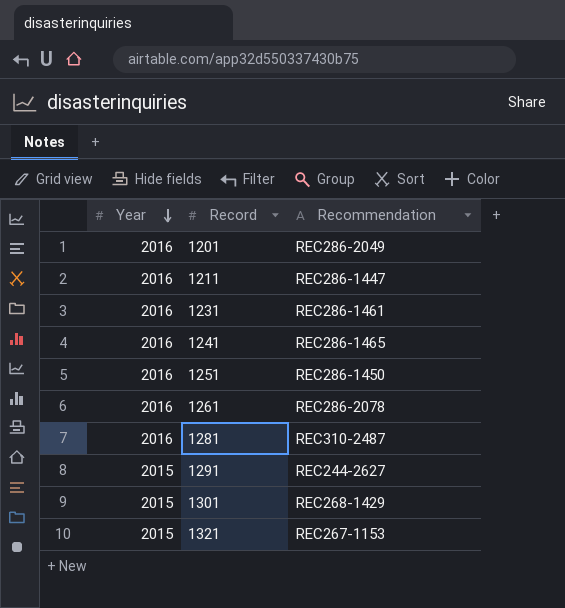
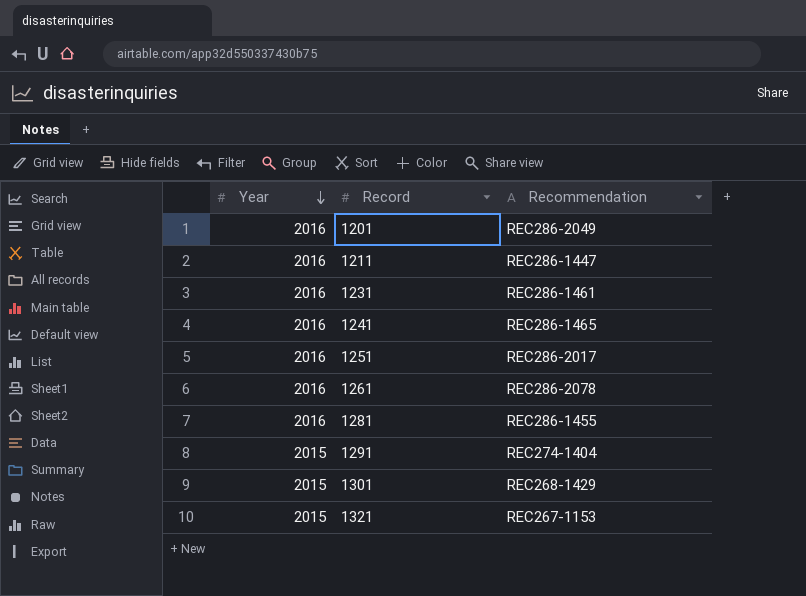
1251 | Recommendation: REC286-1450 -> REC286-2017
1281 | Recommendation: REC310-2487 -> REC286-1455
1291 | Recommendation: REC244-2627 -> REC274-1404

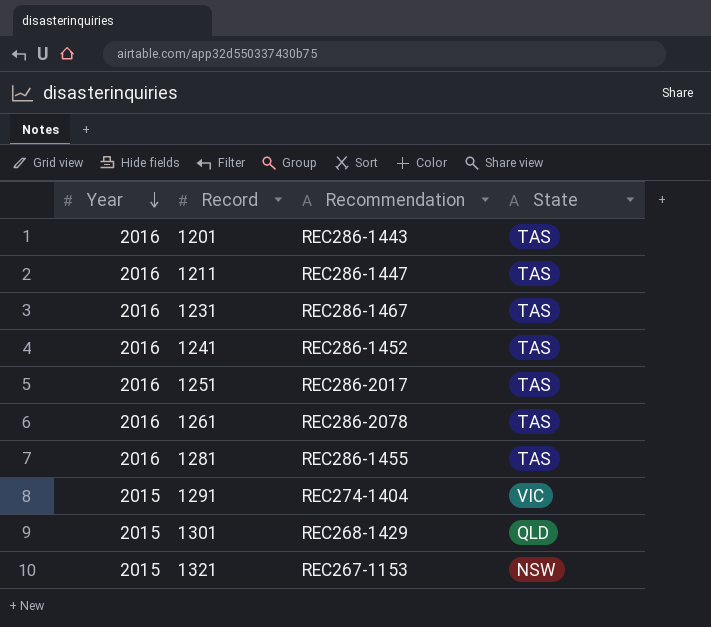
column State | position: none -> 4
1201 | Recommendation: REC286-2049 -> REC286-1443
1231 | Recommendation: REC286-1461 -> REC286-1467
1241 | Recommendation: REC286-1465 -> REC286-1452

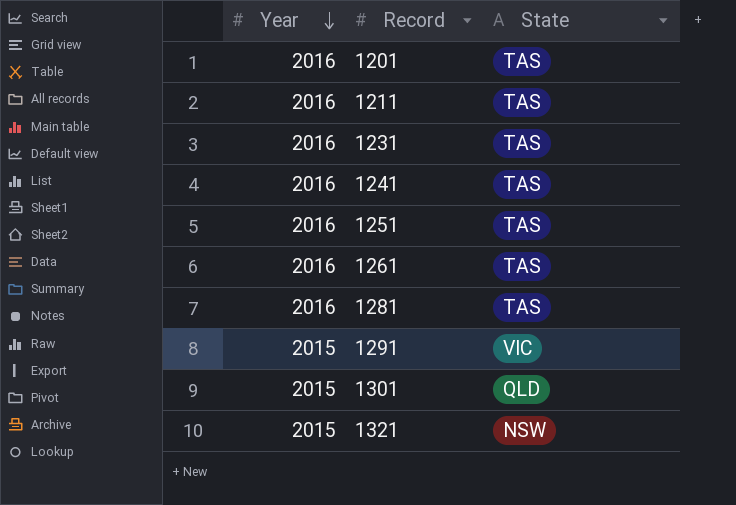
column Recommendation | position: 3 -> none

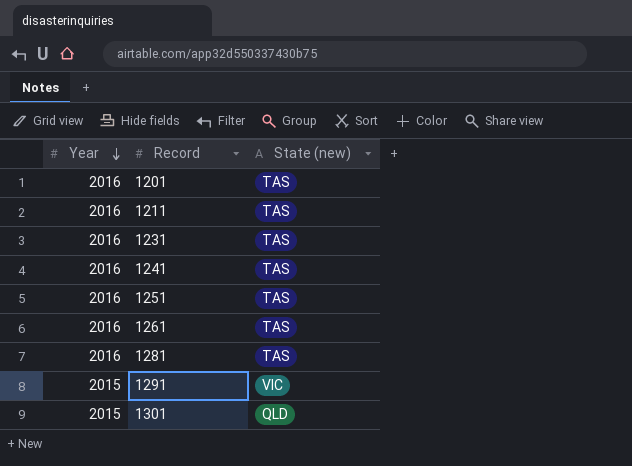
column name: State -> State (new)
row 1321: 2015 | NSW -> none

